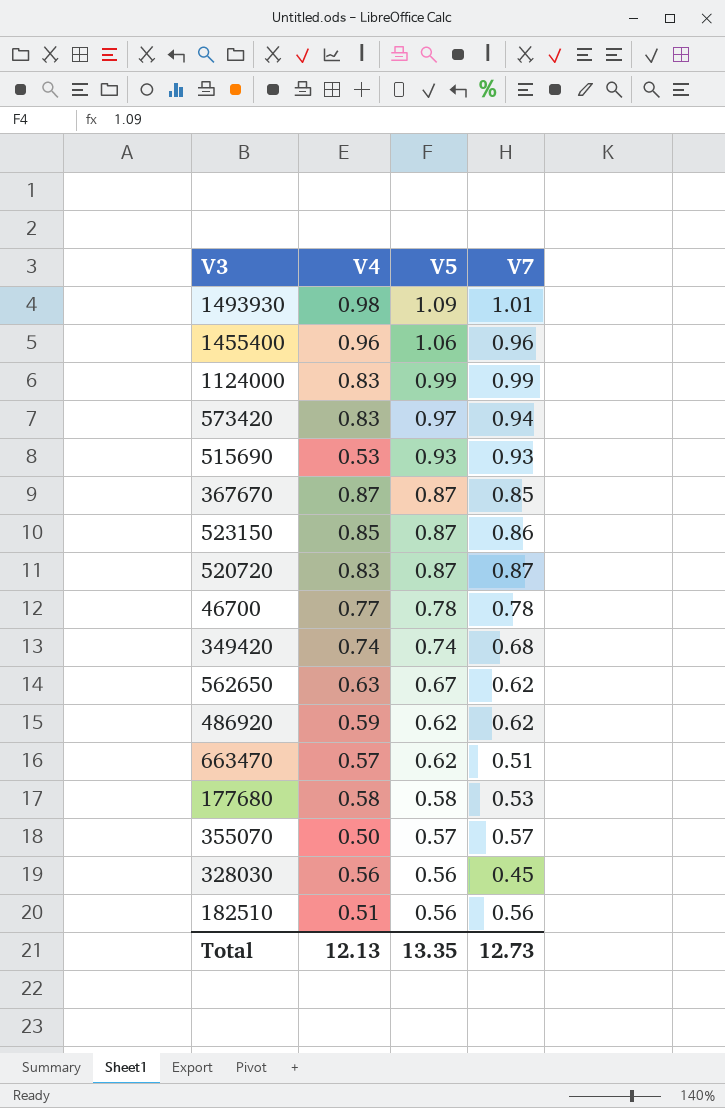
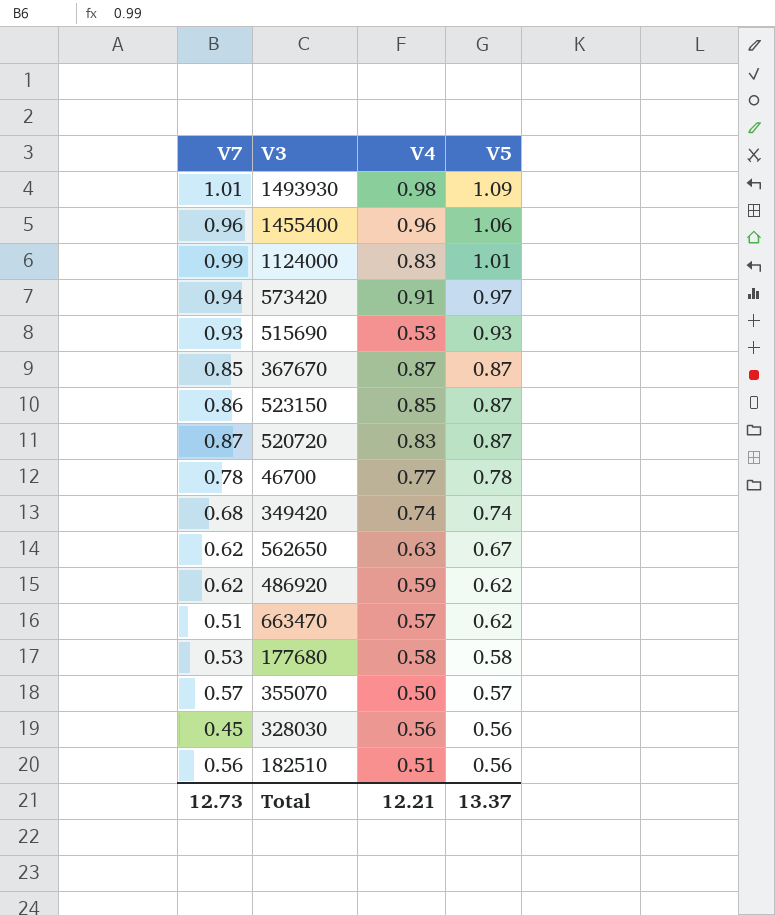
column V7 | position: 4 -> 1
1124000 | V5: 0.99 -> 1.01
573420 | V4: 0.83 -> 0.91
Total | V4: 12.13 -> 12.21
Total | V5: 13.35 -> 13.37

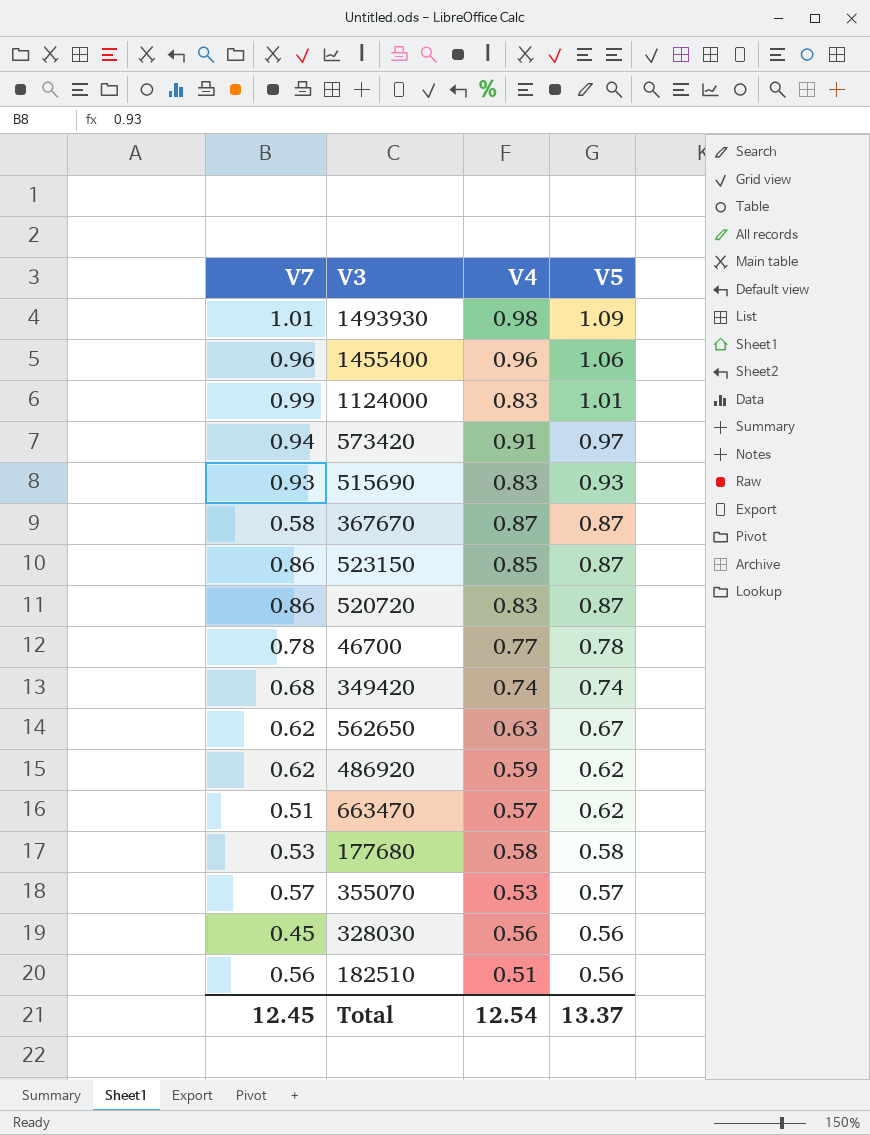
515690 | V4: 0.53 -> 0.83
367670 | V7: 0.85 -> 0.58
520720 | V7: 0.87 -> 0.86
355070 | V4: 0.50 -> 0.53
Total | V7: 12.73 -> 12.45
Total | V4: 12.21 -> 12.54

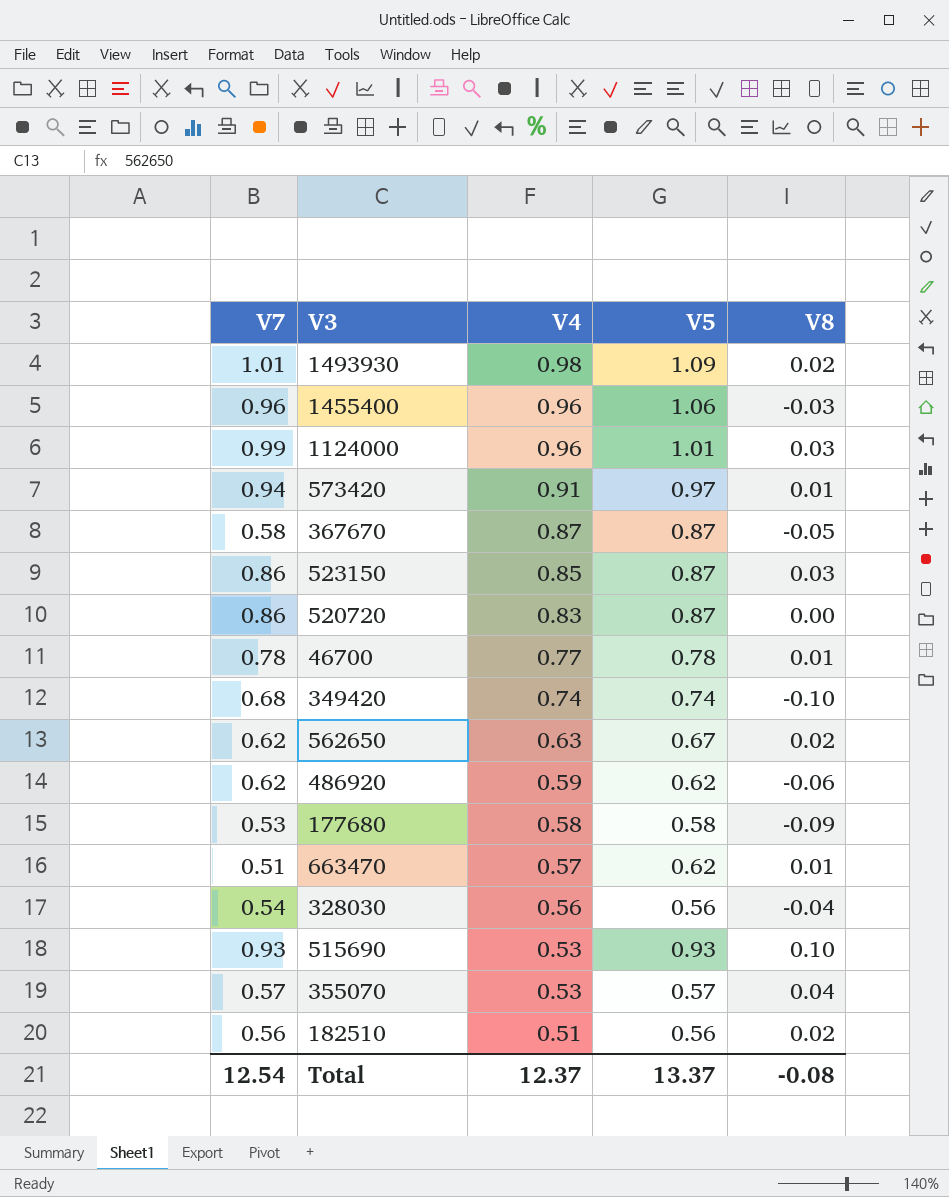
row order: V5 descending -> V4 descending
column V8 | position: none -> 5
1124000 | V4: 0.83 -> 0.96
328030 | V7: 0.45 -> 0.54
515690 | V4: 0.83 -> 0.53
Total | V7: 12.45 -> 12.54
Total | V4: 12.54 -> 12.37

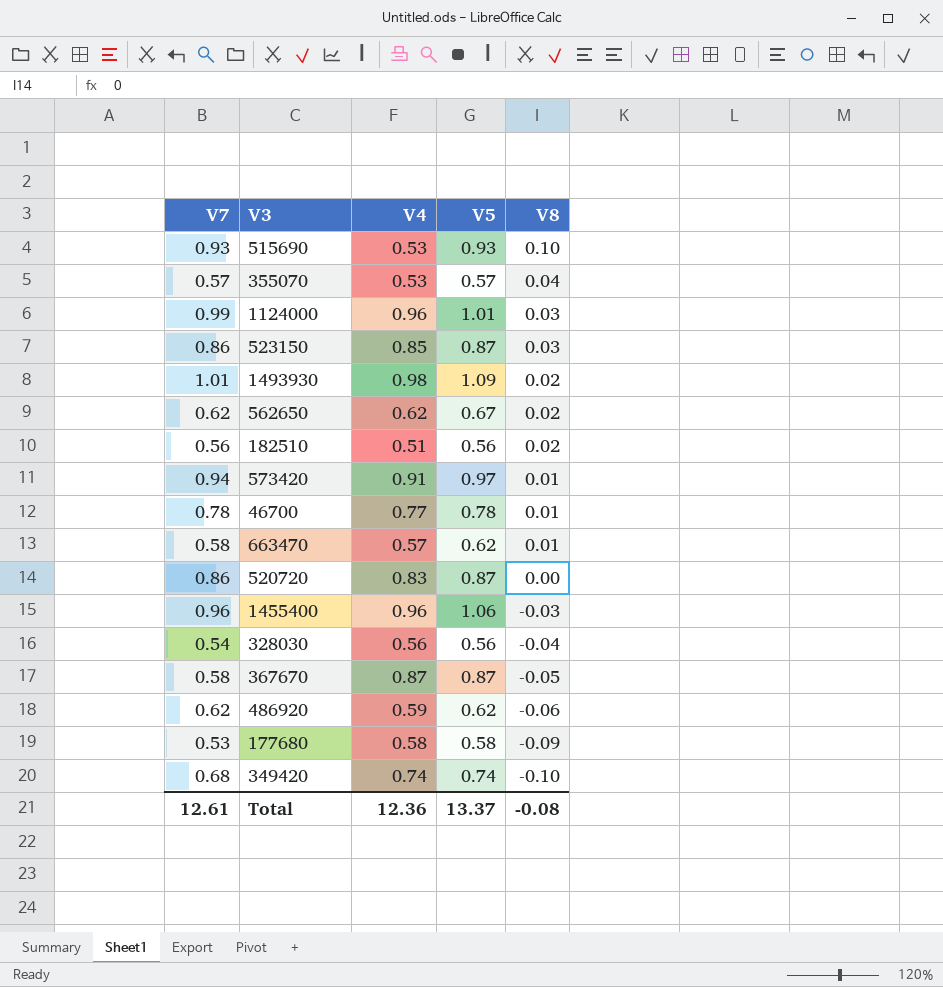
row order: V4 descending -> V8 descending
562650 | V4: 0.63 -> 0.62
663470 | V7: 0.51 -> 0.58
Total | V7: 12.54 -> 12.61
Total | V4: 12.37 -> 12.36

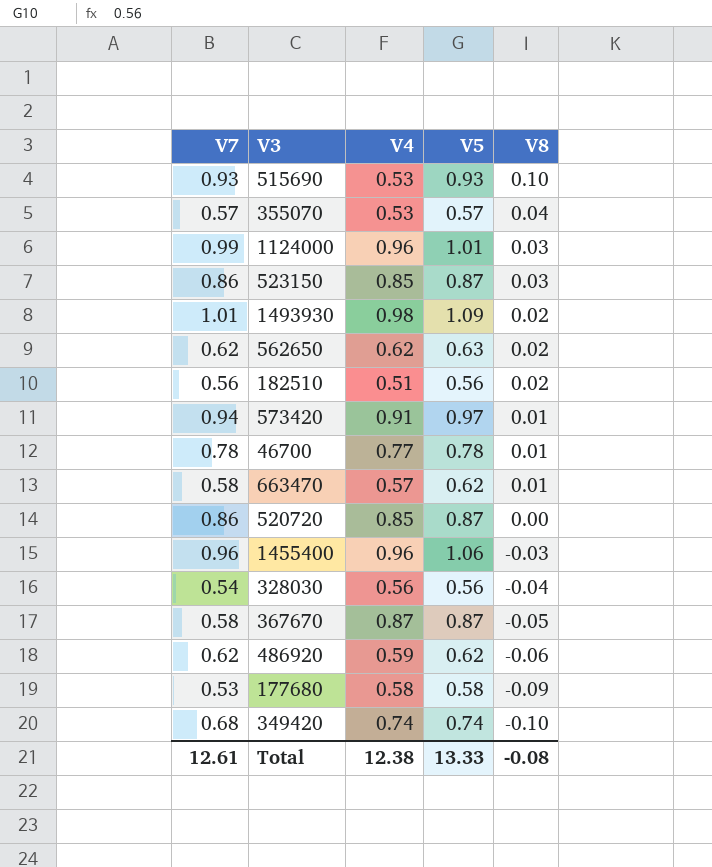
562650 | V5: 0.67 -> 0.63
520720 | V4: 0.83 -> 0.85
Total | V4: 12.36 -> 12.38
Total | V5: 13.37 -> 13.33

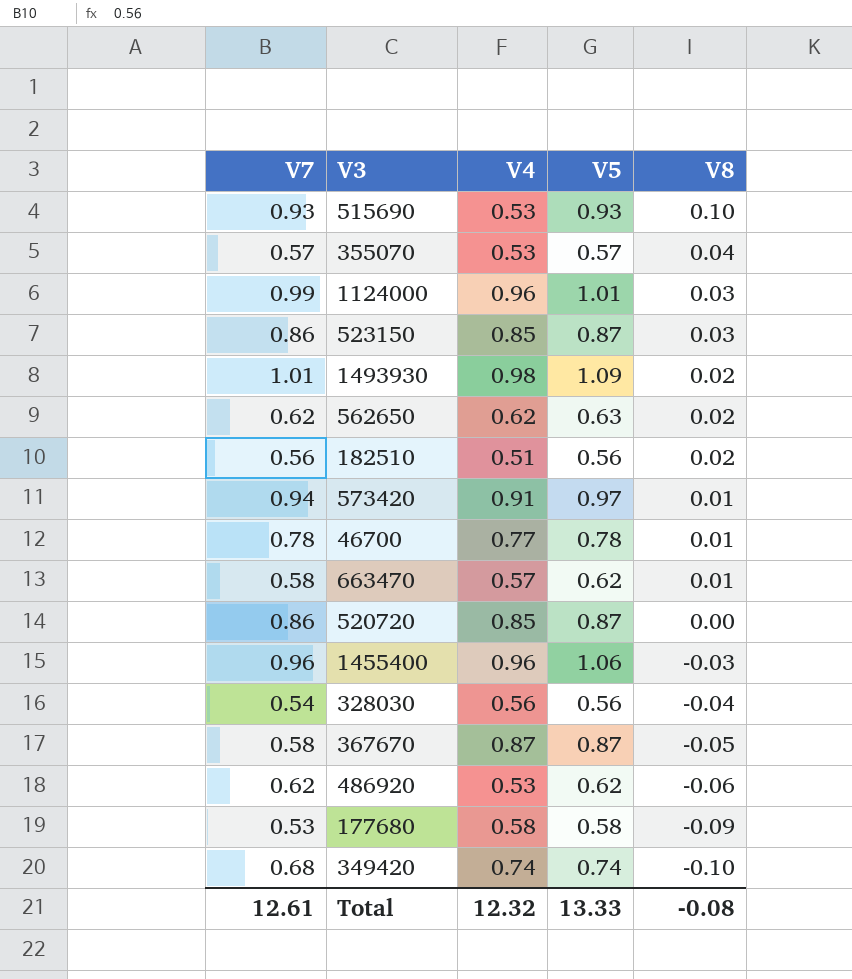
486920 | V4: 0.59 -> 0.53
Total | V4: 12.38 -> 12.32

